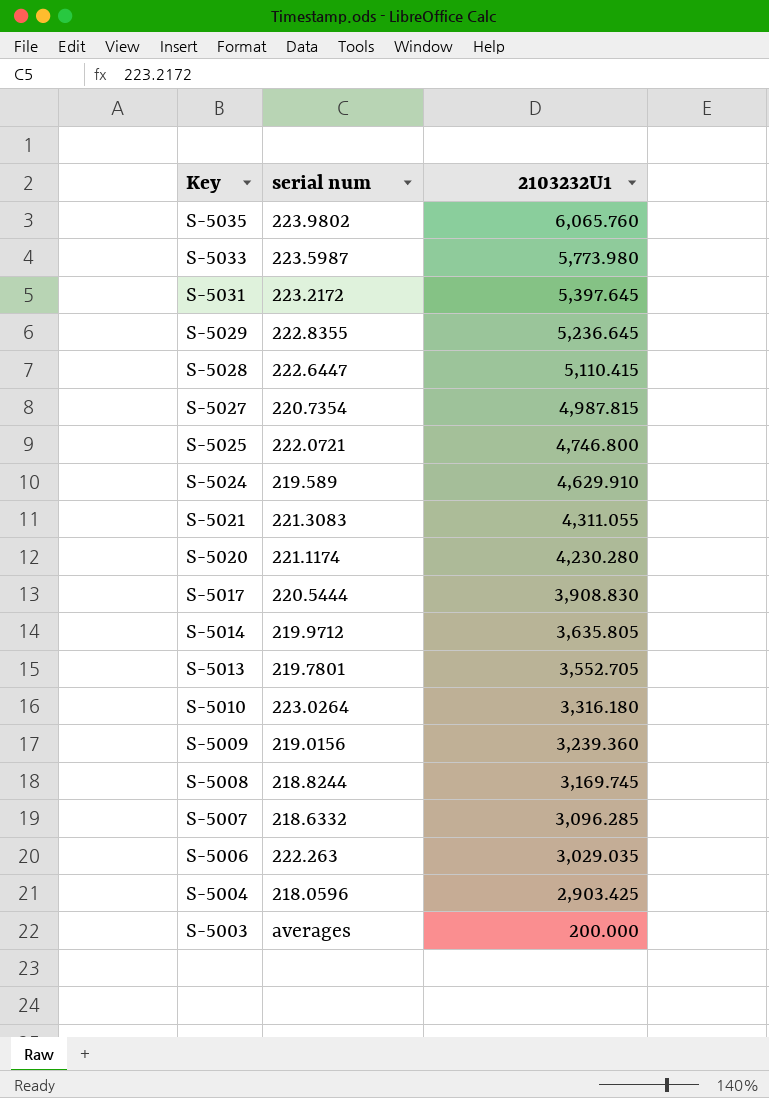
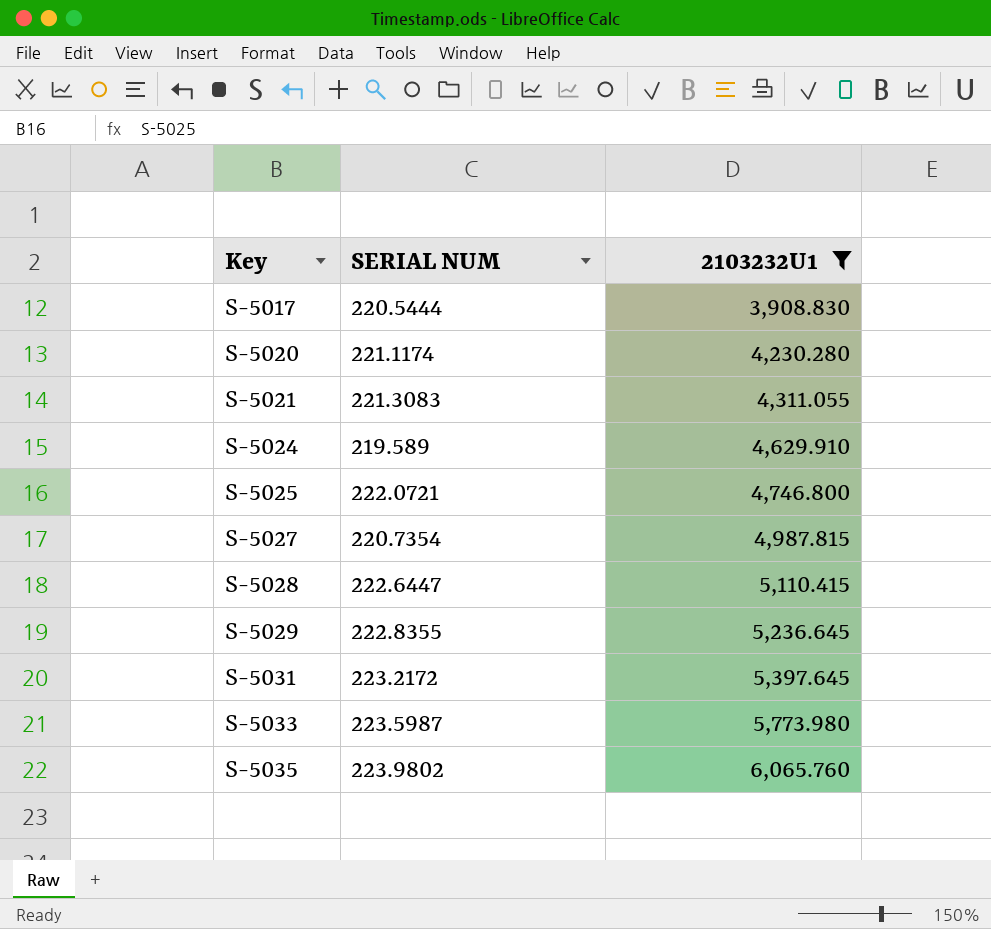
filter: none -> 2103232U1 >= 3,908.830
row order: Key descending -> Key ascending
column name: serial num -> SERIAL NUM

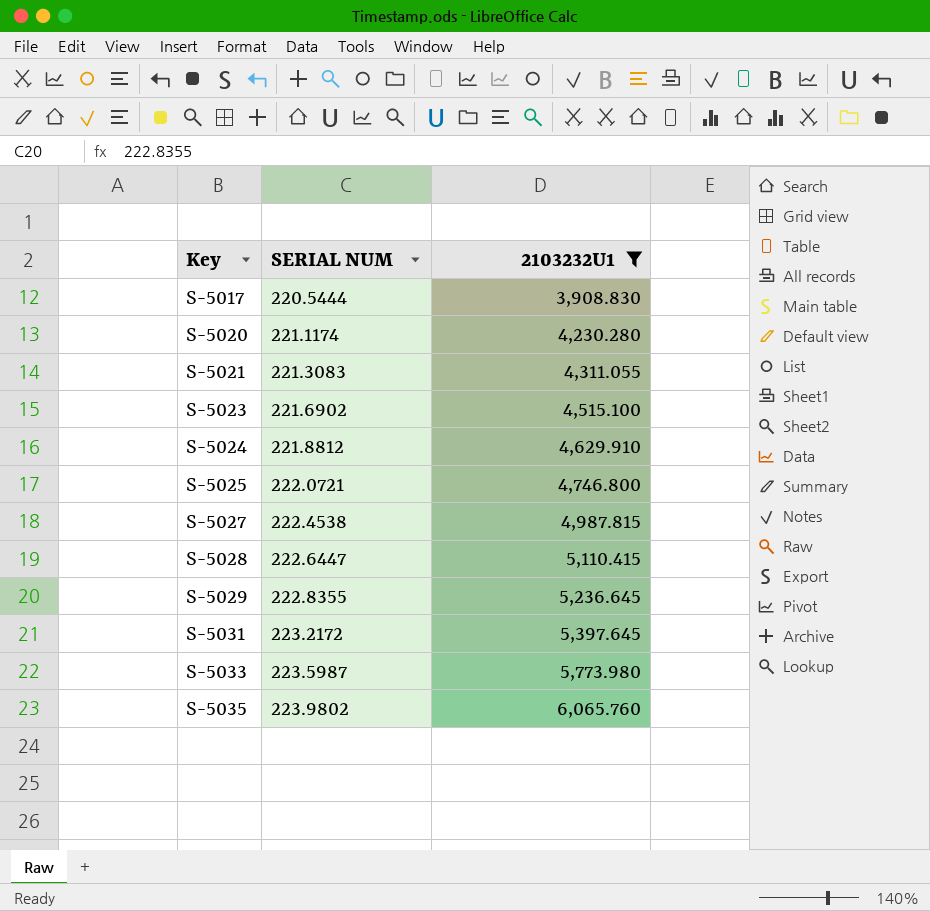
row S-5023: none -> 221.6902 | 4,515.100
S-5024 | SERIAL NUM: 219.589 -> 221.8812
S-5027 | SERIAL NUM: 220.7354 -> 222.4538

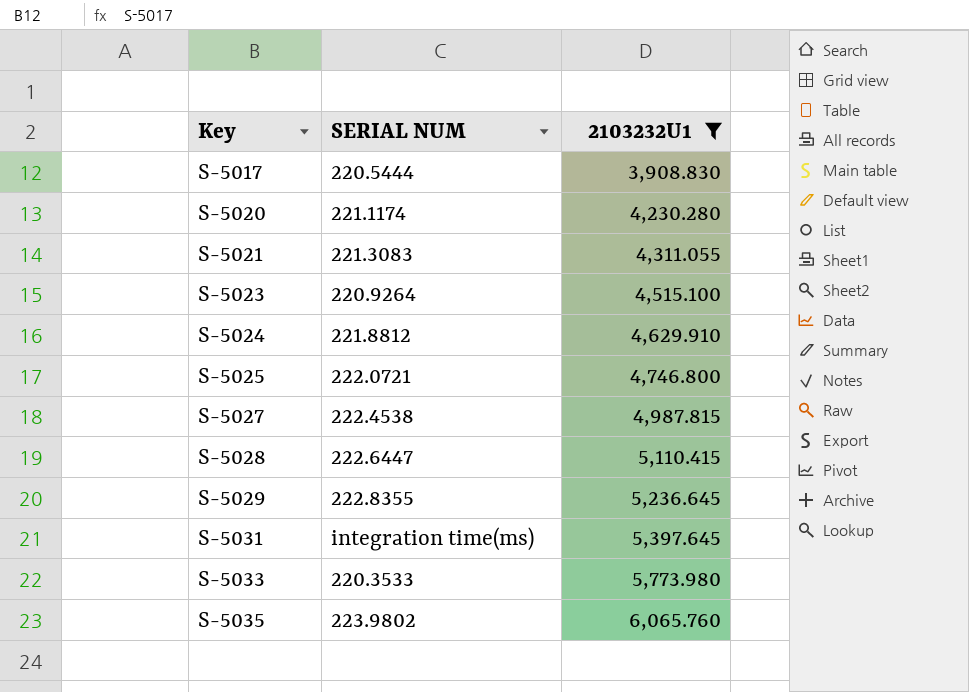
S-5023 | SERIAL NUM: 221.6902 -> 220.9264
S-5031 | SERIAL NUM: 223.2172 -> integration time(ms)
S-5033 | SERIAL NUM: 223.5987 -> 220.3533

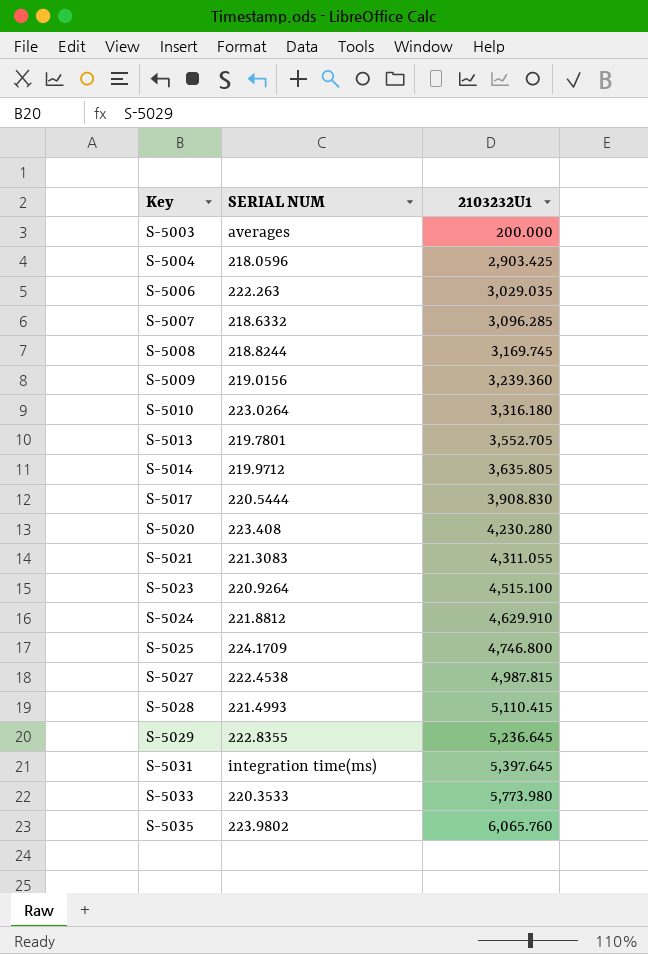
filter: 2103232U1 >= 3,908.830 -> none
S-5020 | SERIAL NUM: 221.1174 -> 223.408
S-5025 | SERIAL NUM: 222.0721 -> 224.1709
S-5028 | SERIAL NUM: 222.6447 -> 221.4993

